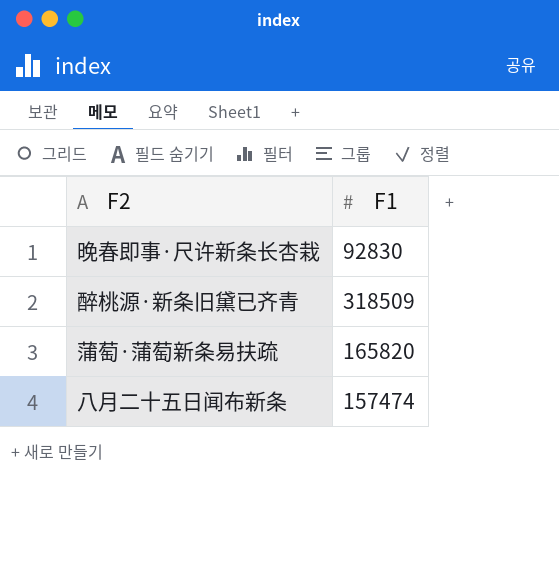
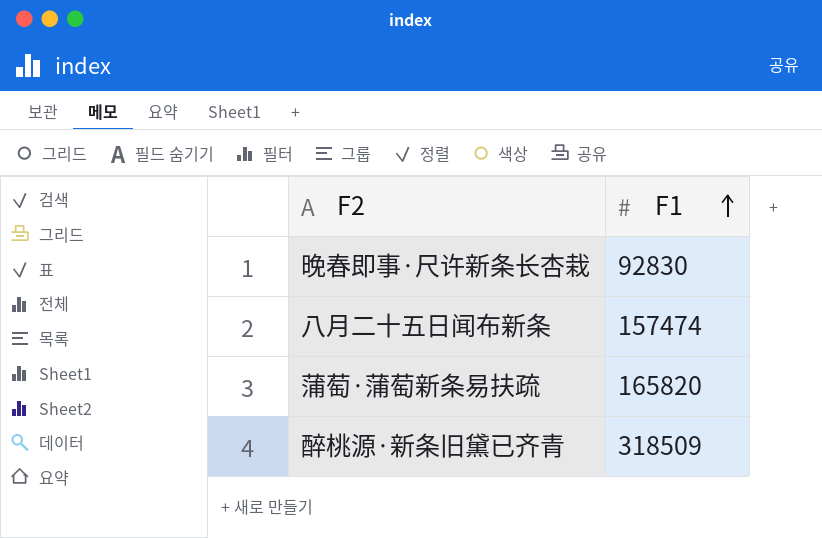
row order: none -> F1 ascending

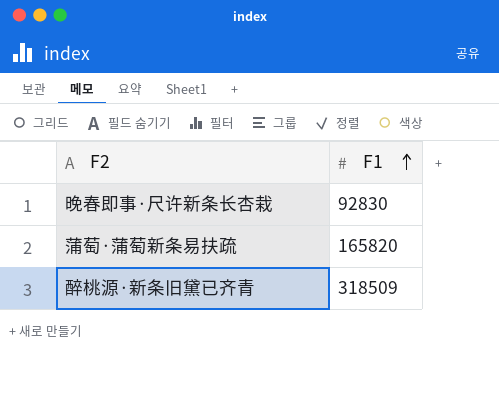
row 八月二十五日闻布新条: 157474 -> none

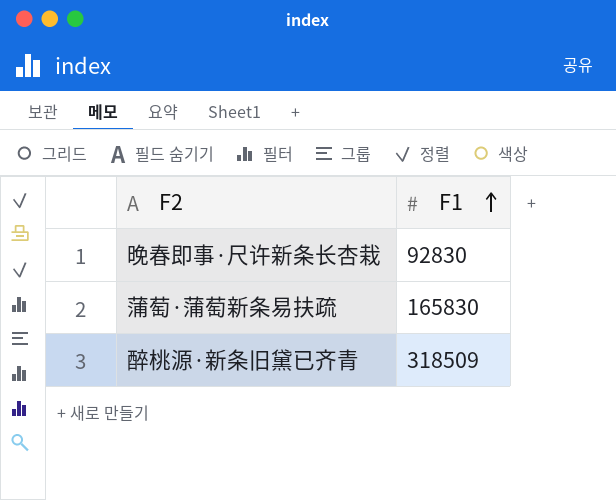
蒲萄·蒲萄新条易扶疏 | F1: 165820 -> 165830

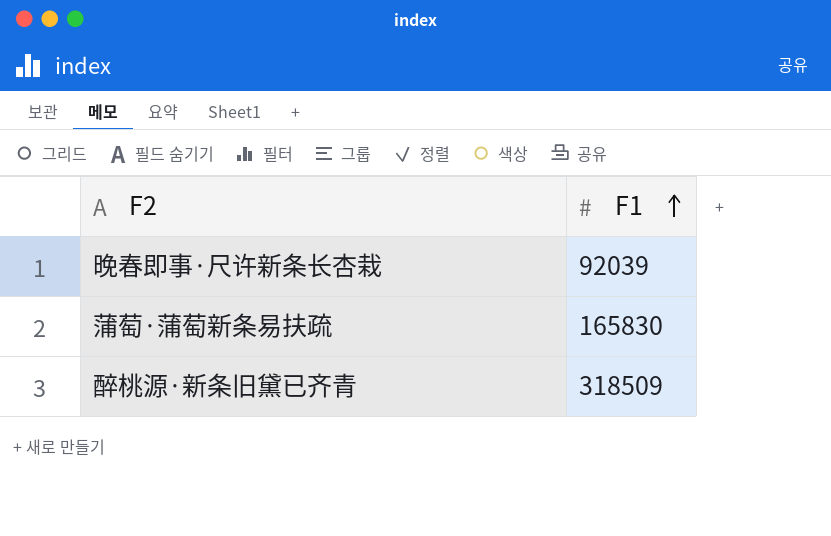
晚春即事·尺许新条长杏栽 | F1: 92830 -> 92039

